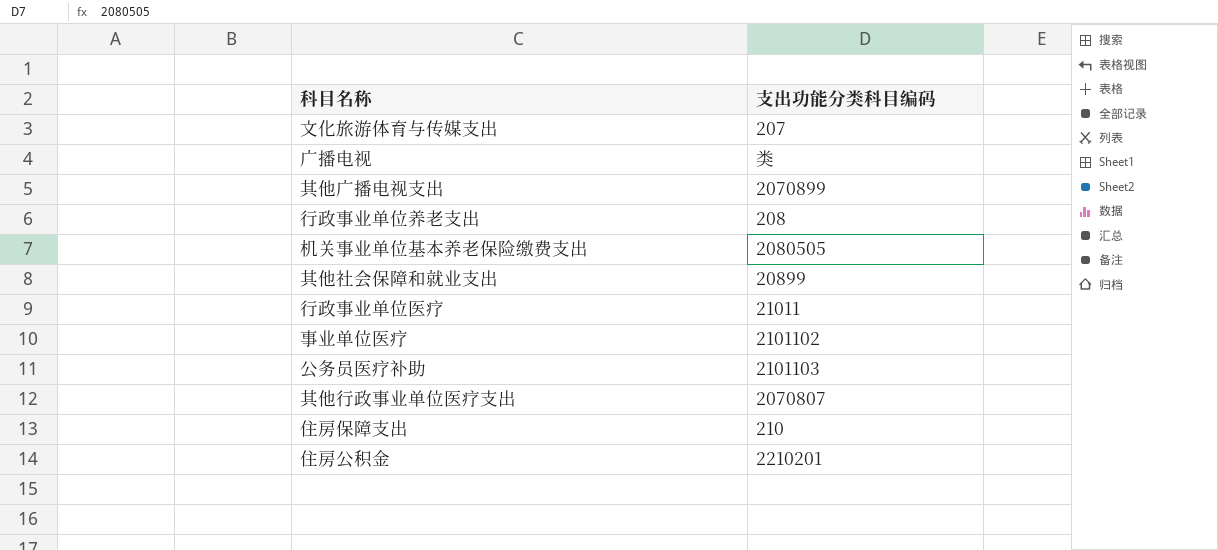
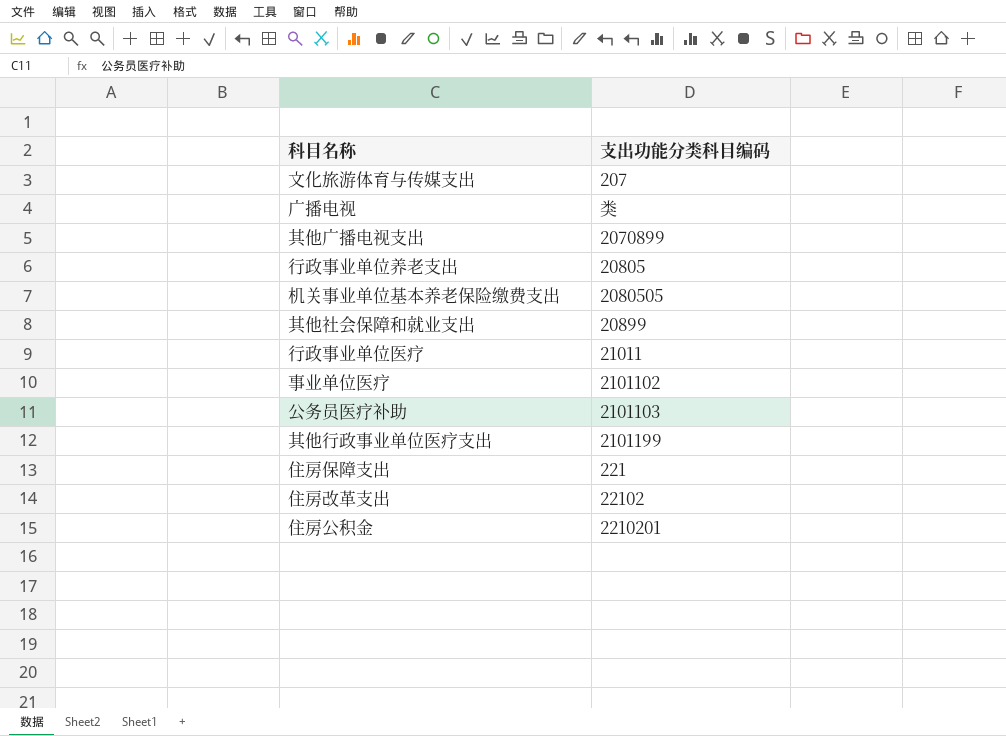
行政事业单位养老支出 | 支出功能分类科目编码: 208 -> 20805
其他行政事业单位医疗支出 | 支出功能分类科目编码: 2070807 -> 2101199
住房保障支出 | 支出功能分类科目编码: 210 -> 221
row 住房改革支出: none -> 22102

